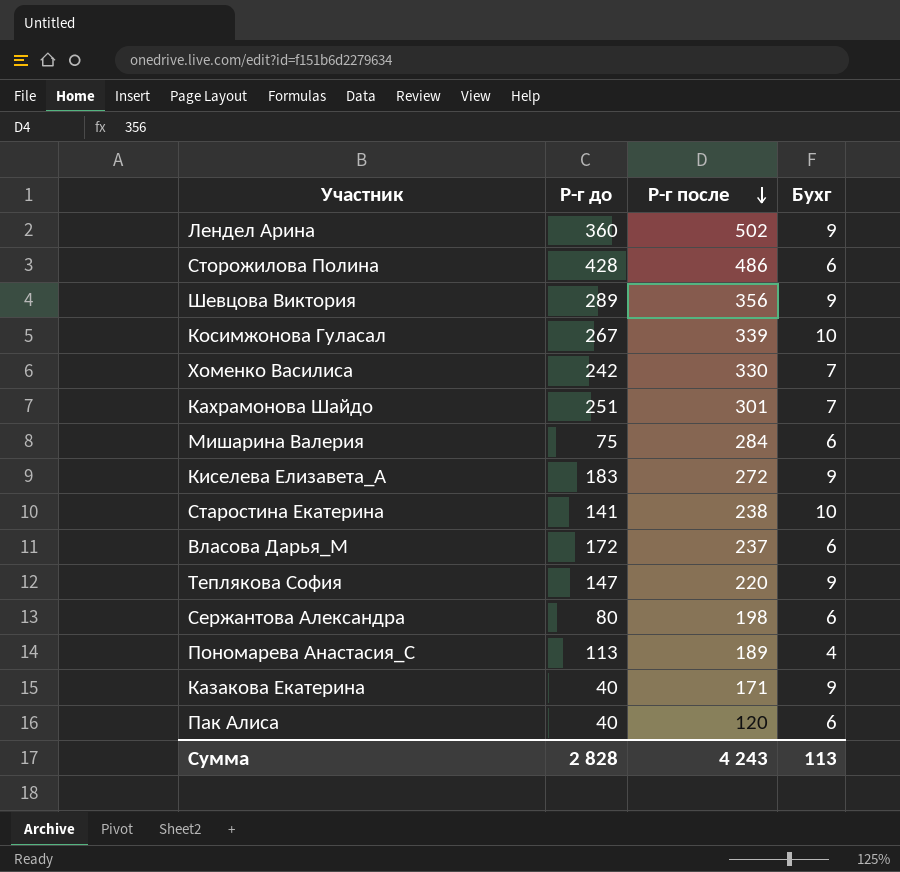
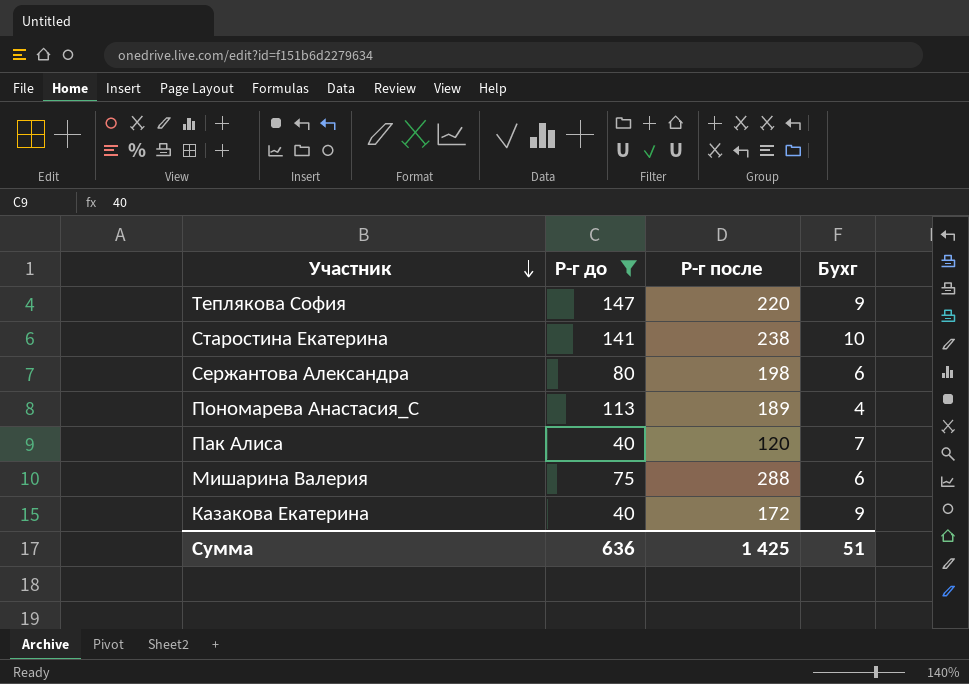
filter: none -> Р-г до <= 147
row order: Р-г после descending -> Участник descending
Пак Алиса | Бухг: 6 -> 7
Мишарина Валерия | Р-г после: 284 -> 288
Казакова Екатерина | Р-г после: 171 -> 172
Сумма | Р-г до: 2 828 -> 636
Сумма | Р-г после: 4 243 -> 1 425
Сумма | Бухг: 113 -> 51

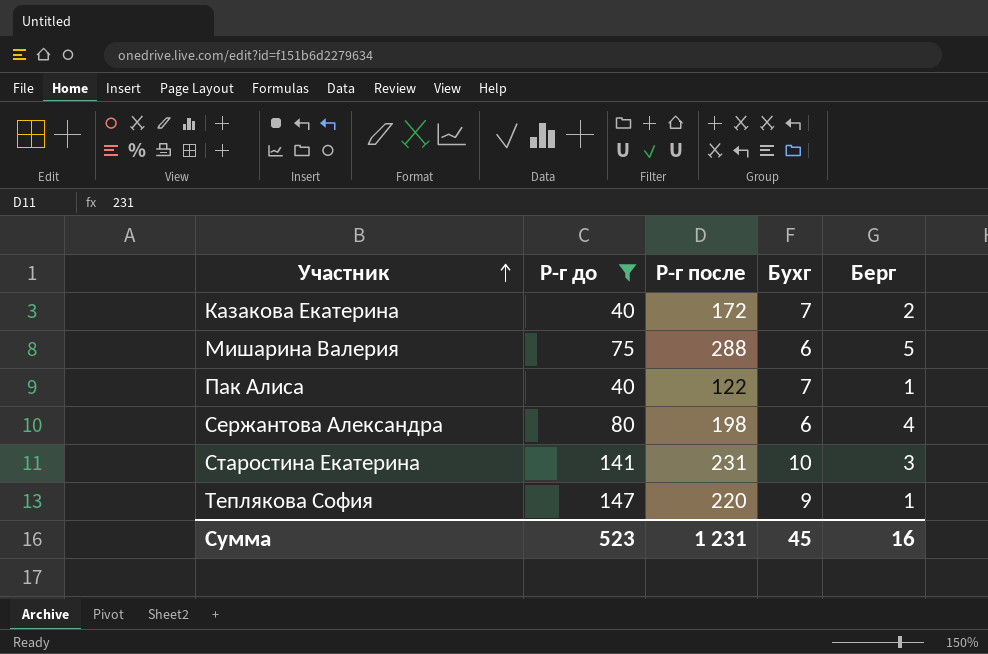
row order: Участник descending -> Участник ascending
column Берг | position: none -> 5
row Пономарева Анастасия_С: 113 | 189 | 4 -> none
Казакова Екатерина | Бухг: 9 -> 7
Пак Алиса | Р-г после: 120 -> 122
Старостина Екатерина | Р-г после: 238 -> 231
Сумма | Р-г до: 636 -> 523
Сумма | Р-г после: 1 425 -> 1 231
Сумма | Бухг: 51 -> 45

